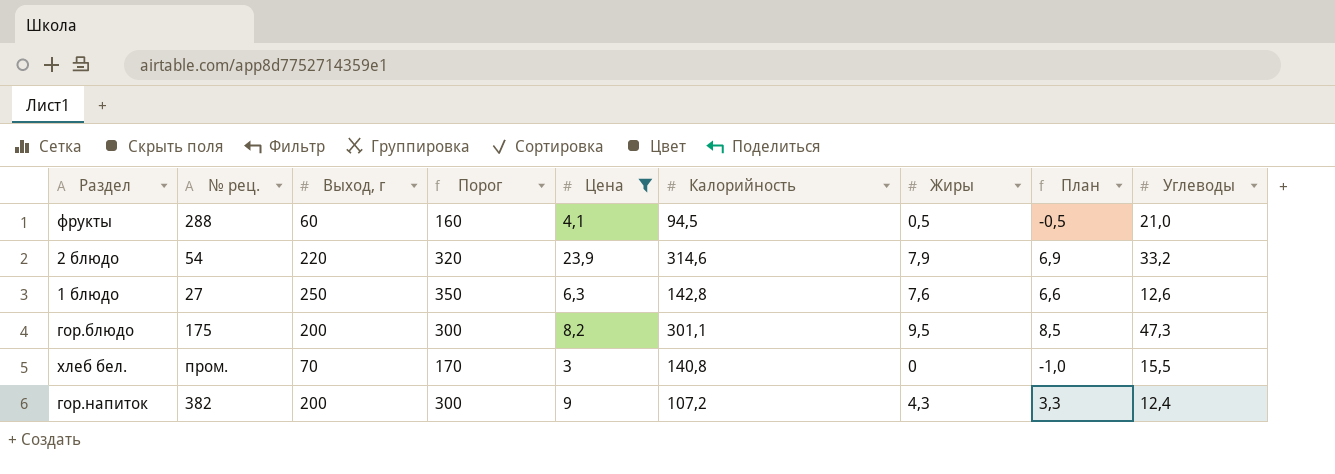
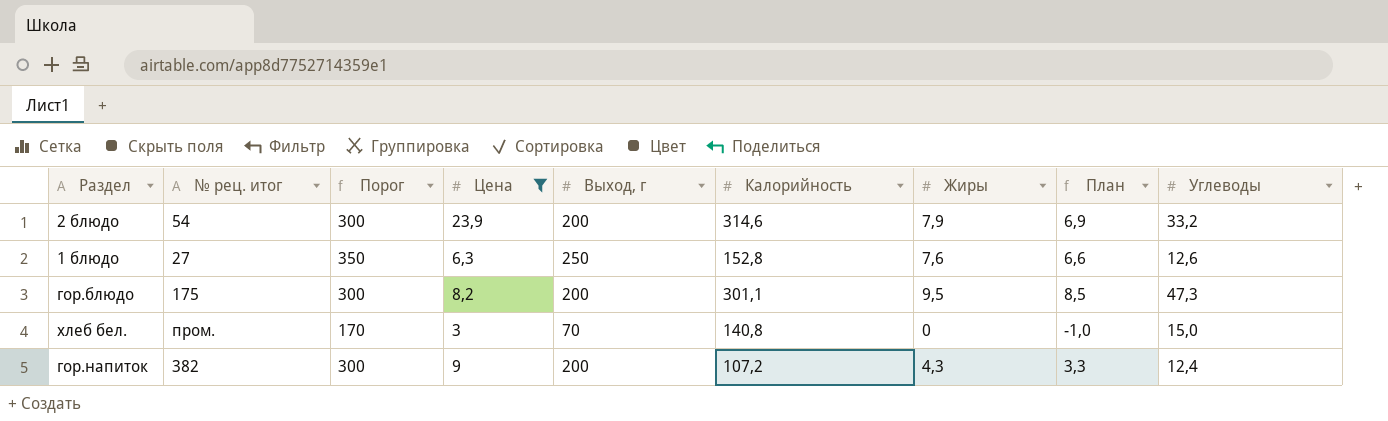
column name: № рец. -> № рец. итог
column Выход, г | position: 3 -> 5
row фрукты: 288 | 60 | 160 | 4,1 | 94,5 | 0,5 | -0,5 | 21,0 -> none
2 блюдо | Порог: 320 -> 300
2 блюдо | Выход, г: 220 -> 200
1 блюдо | Калорийность: 142,8 -> 152,8
хлеб бел. | Углеводы: 15,5 -> 15,0

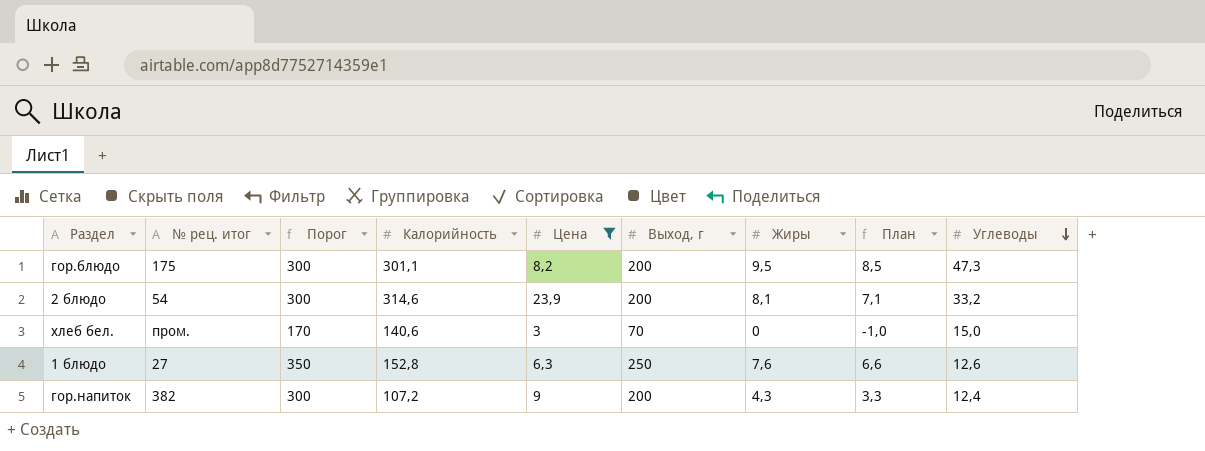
row order: none -> Углеводы descending
column Калорийность | position: 6 -> 4
2 блюдо | Жиры: 7,9 -> 8,1
2 блюдо | План: 6,9 -> 7,1
хлеб бел. | Калорийность: 140,8 -> 140,6

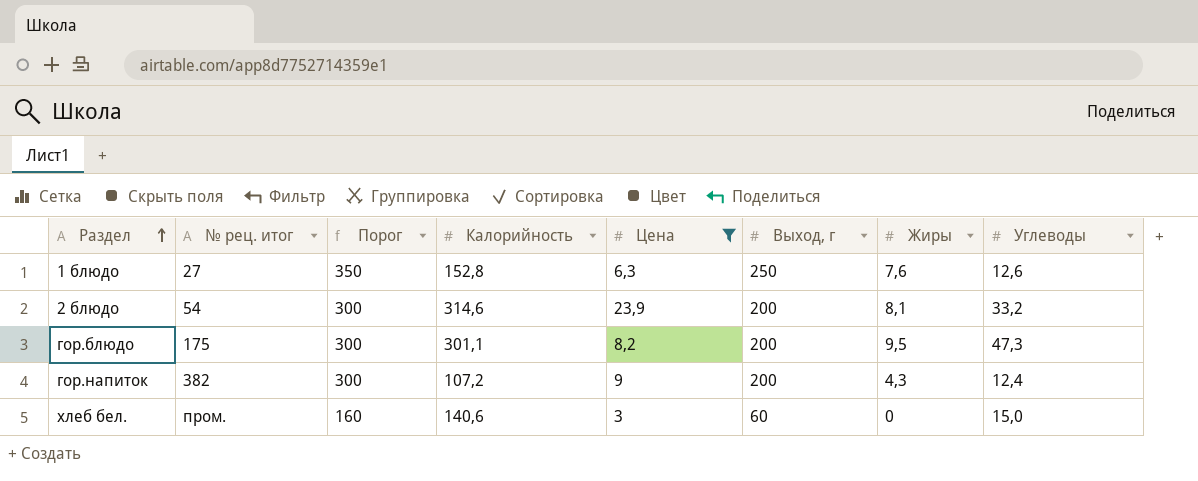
row order: Углеводы descending -> Раздел ascending
column План | formula: [Жиры] - 1 -> none
хлеб бел. | Порог: 170 -> 160
хлеб бел. | Выход, г: 70 -> 60

